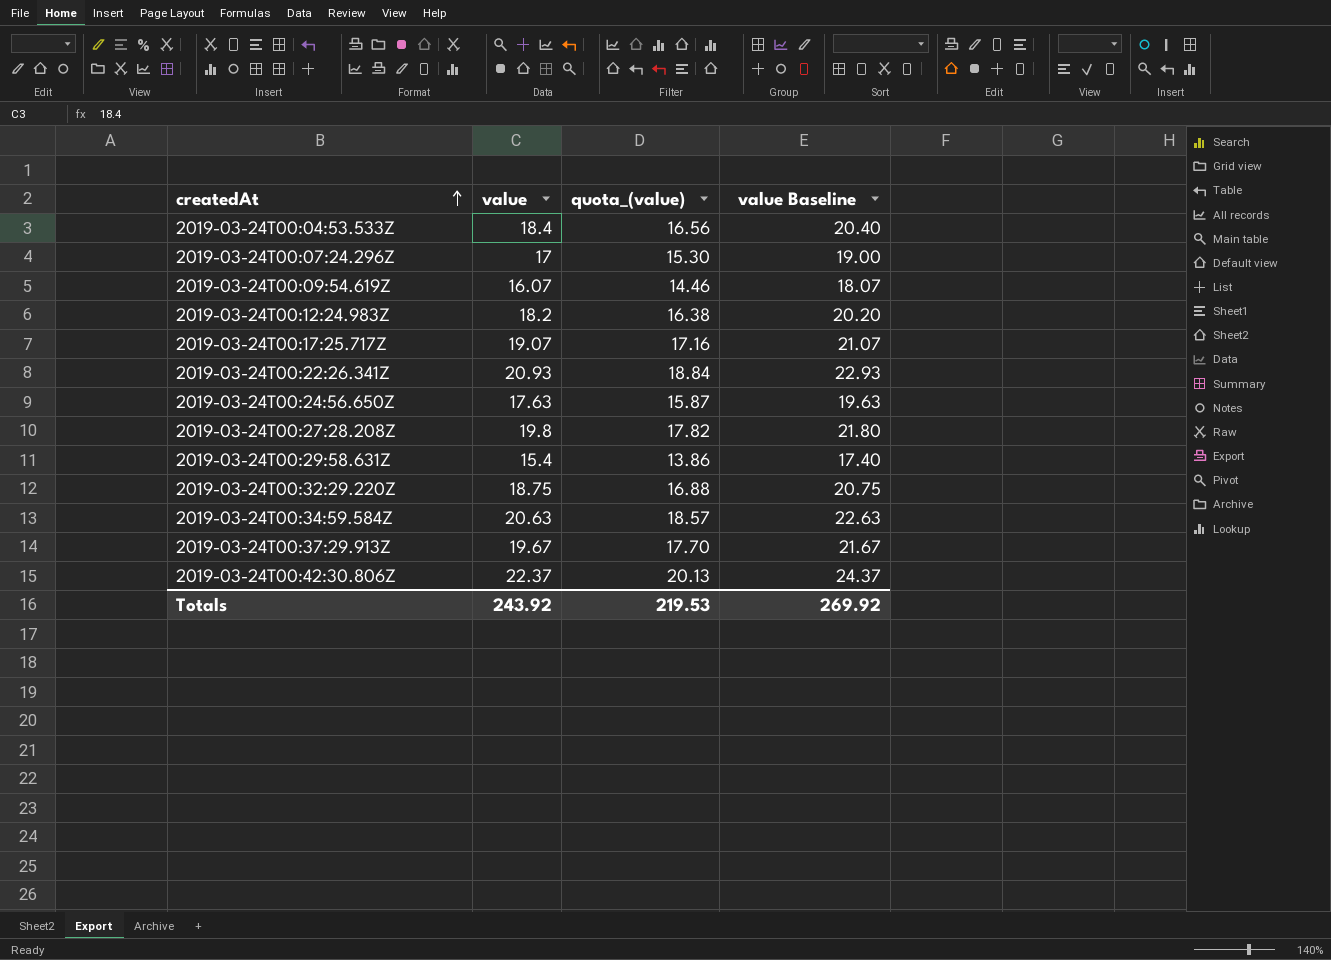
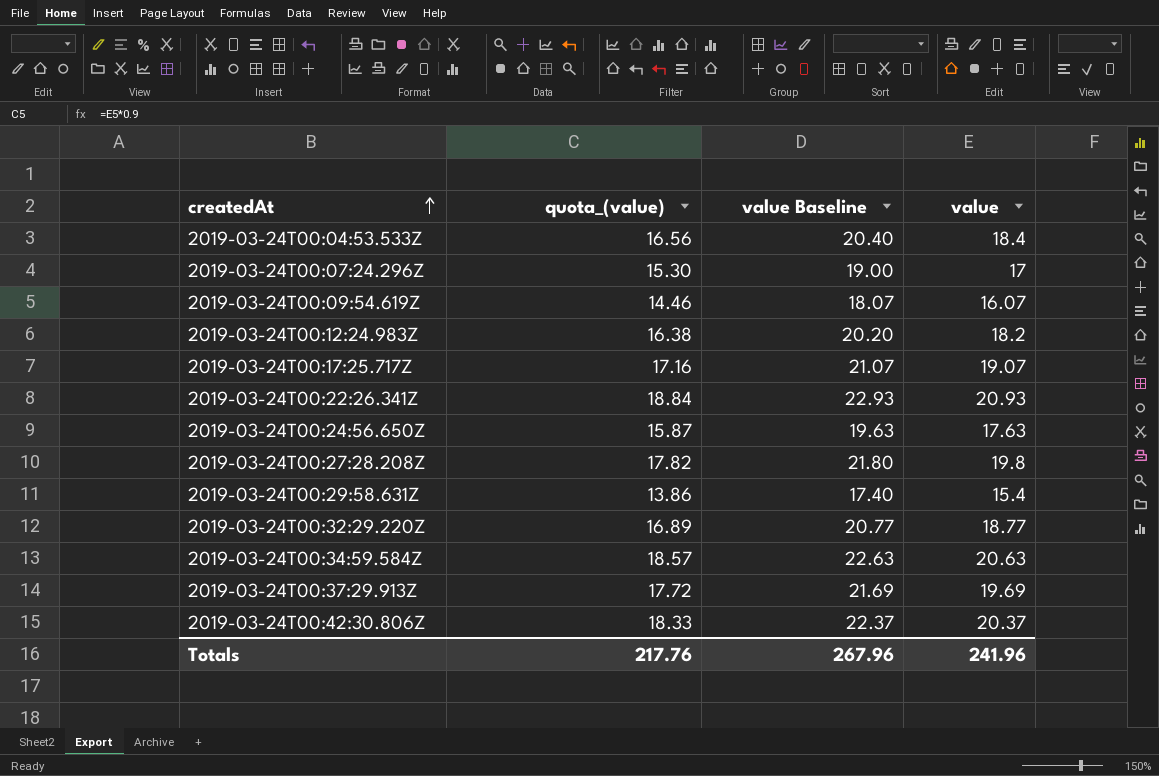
column value | position: 2 -> 4
2019-03-24T00:32:29.220Z | quota_(value): 16.88 -> 16.89
2019-03-24T00:32:29.220Z | value Baseline: 20.75 -> 20.77
2019-03-24T00:32:29.220Z | value: 18.75 -> 18.77
2019-03-24T00:37:29.913Z | quota_(value): 17.70 -> 17.72
2019-03-24T00:37:29.913Z | value Baseline: 21.67 -> 21.69
2019-03-24T00:37:29.913Z | value: 19.67 -> 19.69
2019-03-24T00:42:30.806Z | quota_(value): 20.13 -> 18.33
2019-03-24T00:42:30.806Z | value Baseline: 24.37 -> 22.37
2019-03-24T00:42:30.806Z | value: 22.37 -> 20.37
Totals | quota_(value): 219.53 -> 217.76
Totals | value Baseline: 269.92 -> 267.96
Totals | value: 243.92 -> 241.96

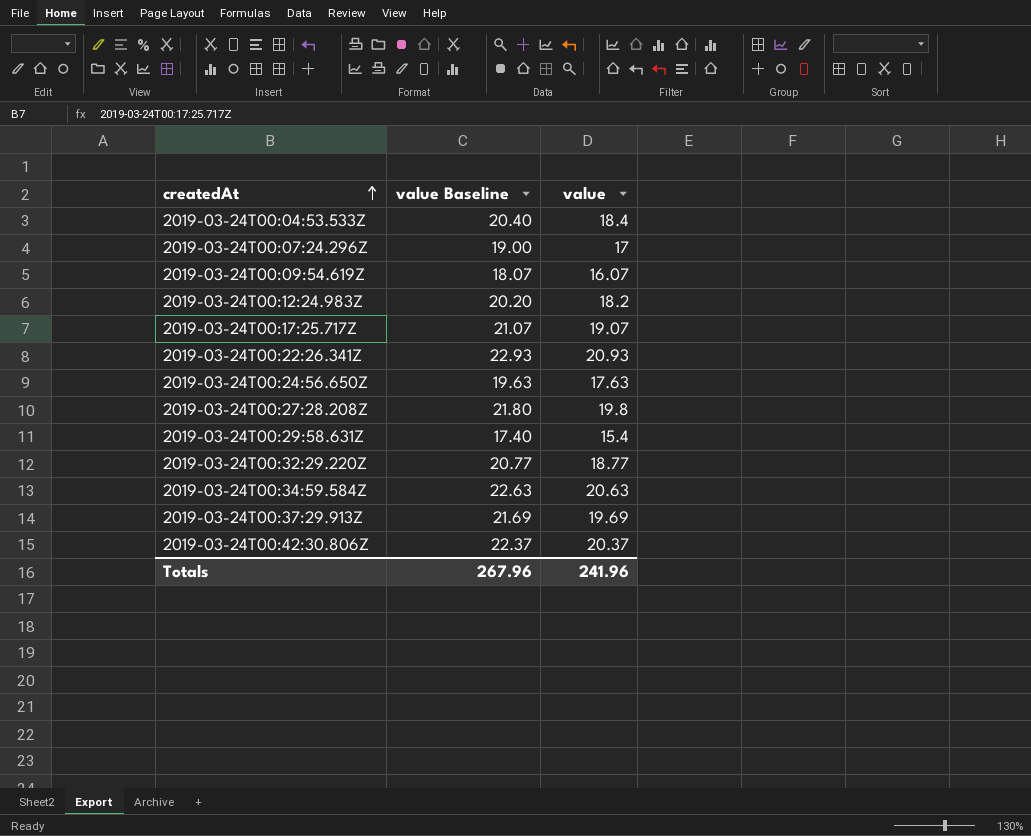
column quota_(value) | formula: [value] * 0.9 -> none

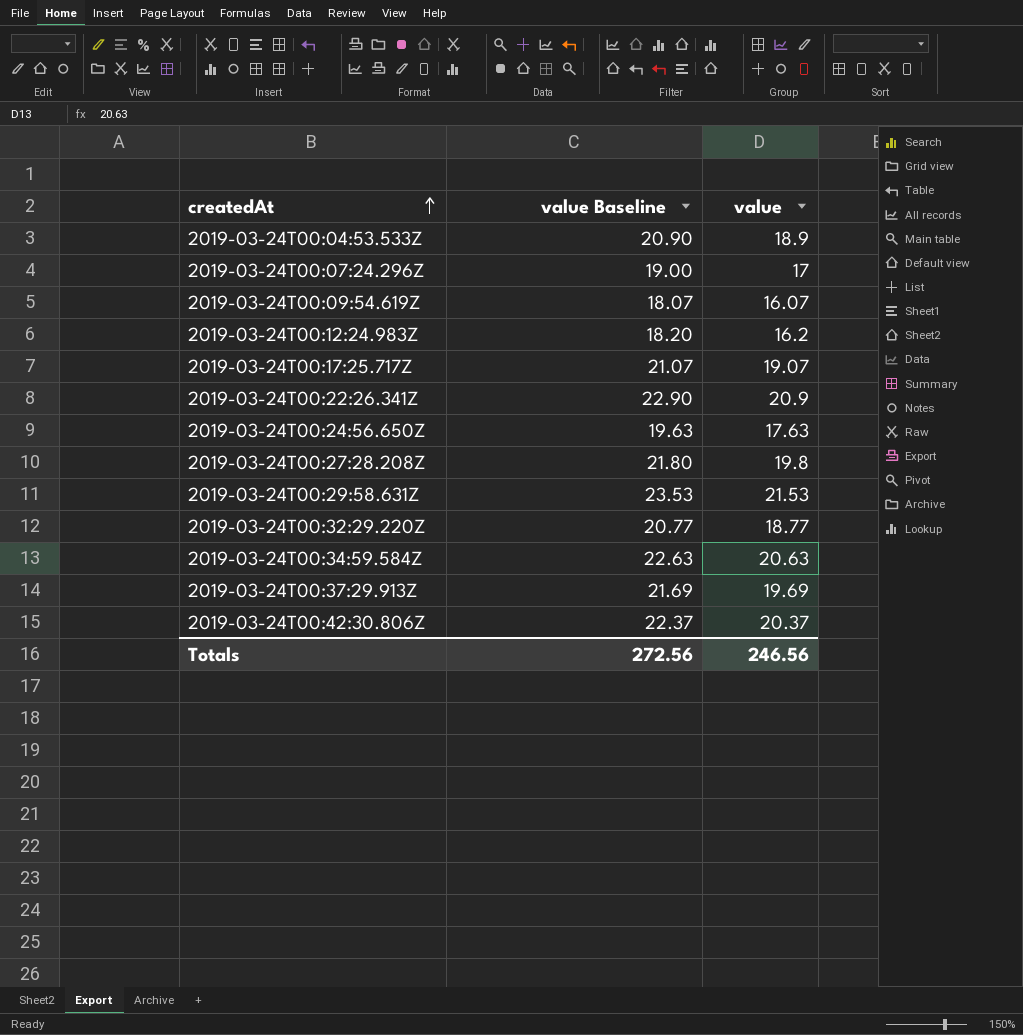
2019-03-24T00:04:53.533Z | value Baseline: 20.40 -> 20.90
2019-03-24T00:04:53.533Z | value: 18.4 -> 18.9
2019-03-24T00:12:24.983Z | value Baseline: 20.20 -> 18.20
2019-03-24T00:12:24.983Z | value: 18.2 -> 16.2
2019-03-24T00:22:26.341Z | value Baseline: 22.93 -> 22.90
2019-03-24T00:22:26.341Z | value: 20.93 -> 20.9
2019-03-24T00:29:58.631Z | value Baseline: 17.40 -> 23.53
2019-03-24T00:29:58.631Z | value: 15.4 -> 21.53
Totals | value Baseline: 267.96 -> 272.56
Totals | value: 241.96 -> 246.56

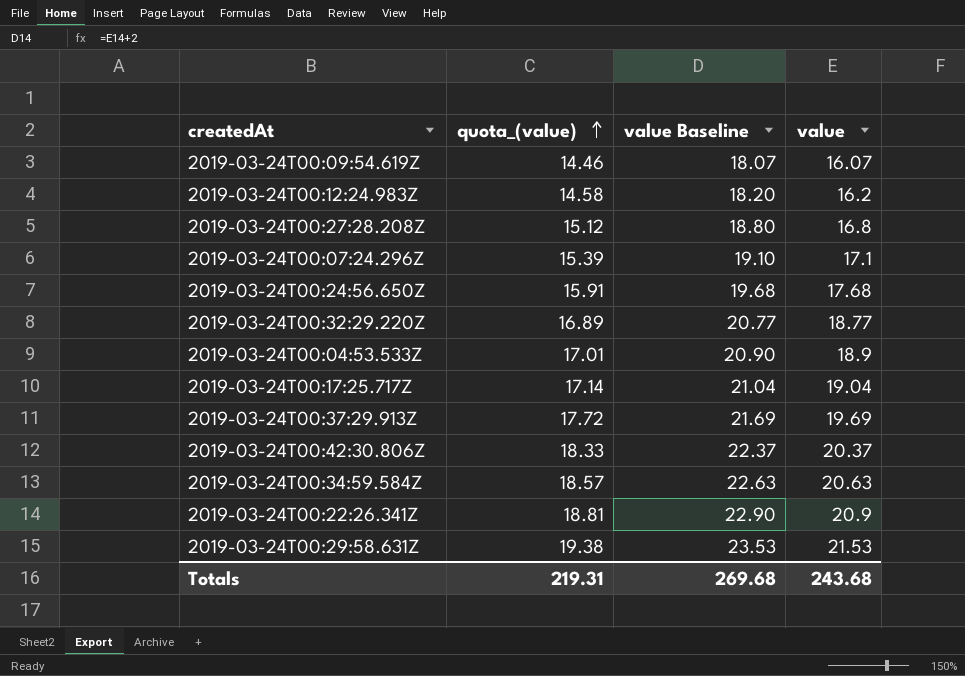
row order: createdAt ascending -> quota_(value) ascending
column quota_(value) | formula: none -> [value] * 0.9
2019-03-24T00:27:28.208Z | value Baseline: 21.80 -> 18.80
2019-03-24T00:27:28.208Z | value: 19.8 -> 16.8
2019-03-24T00:07:24.296Z | value Baseline: 19.00 -> 19.10
2019-03-24T00:07:24.296Z | value: 17 -> 17.1
2019-03-24T00:24:56.650Z | value Baseline: 19.63 -> 19.68
2019-03-24T00:24:56.650Z | value: 17.63 -> 17.68
2019-03-24T00:17:25.717Z | value Baseline: 21.07 -> 21.04
2019-03-24T00:17:25.717Z | value: 19.07 -> 19.04
Totals | value Baseline: 272.56 -> 269.68
Totals | value: 246.56 -> 243.68

